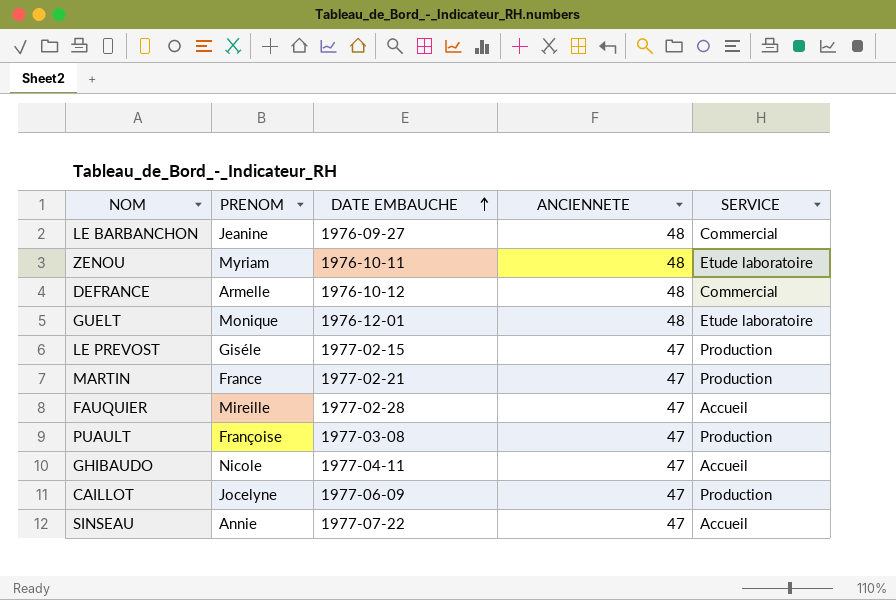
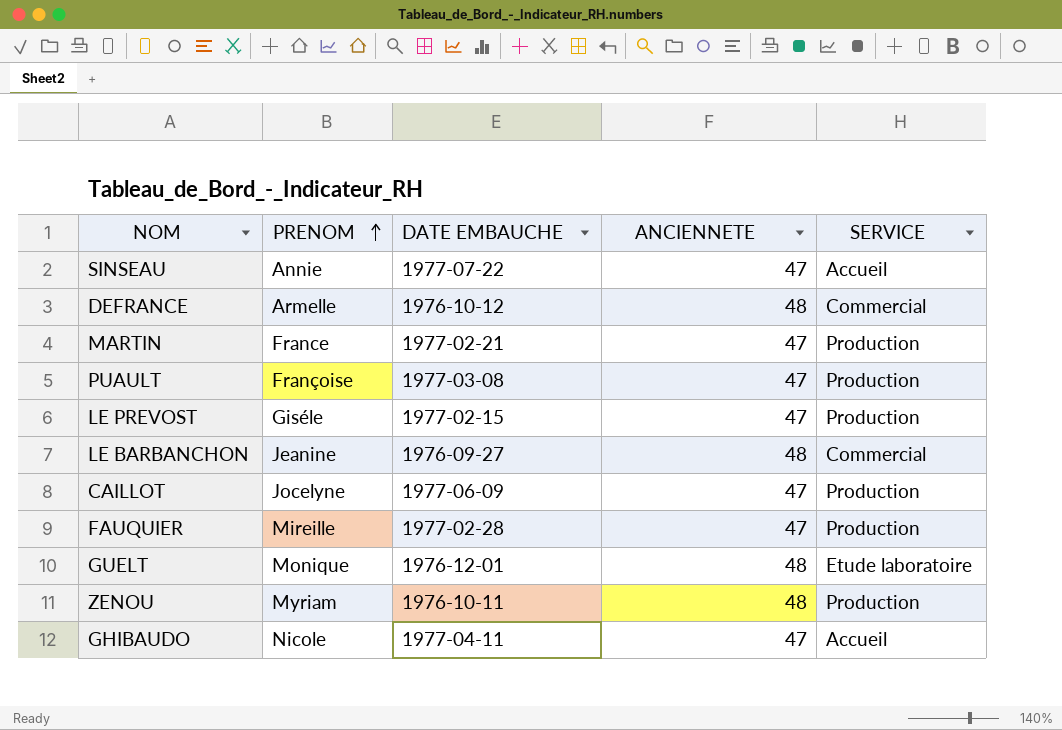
row order: DATE EMBAUCHE ascending -> PRENOM ascending
FAUQUIER | SERVICE: Accueil -> Production
ZENOU | SERVICE: Etude laboratoire -> Production

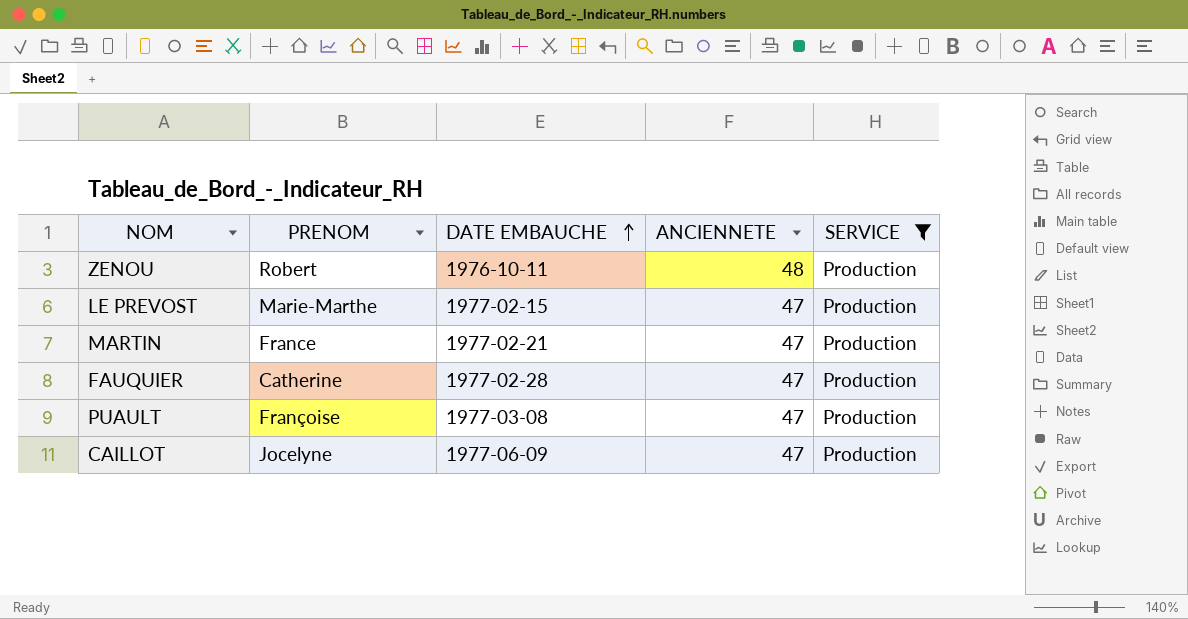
filter: none -> SERVICE = Production
row order: PRENOM ascending -> DATE EMBAUCHE ascending
ZENOU | PRENOM: Myriam -> Robert
LE PREVOST | PRENOM: Giséle -> Marie-Marthe
FAUQUIER | PRENOM: Mireille -> Catherine

